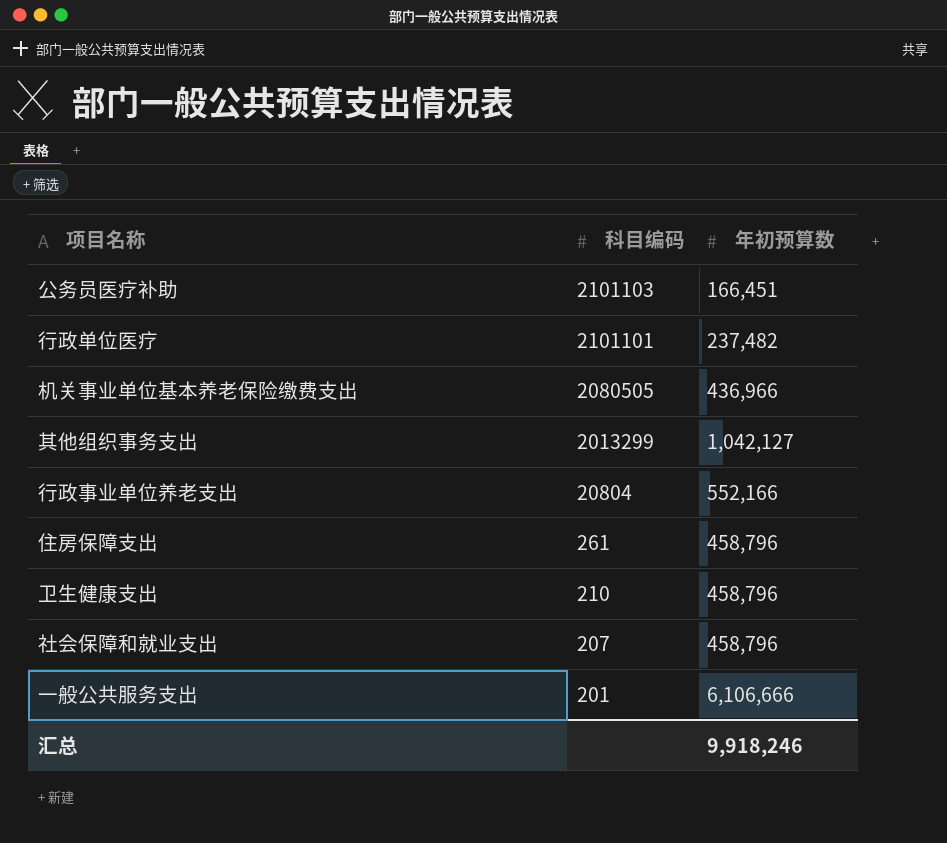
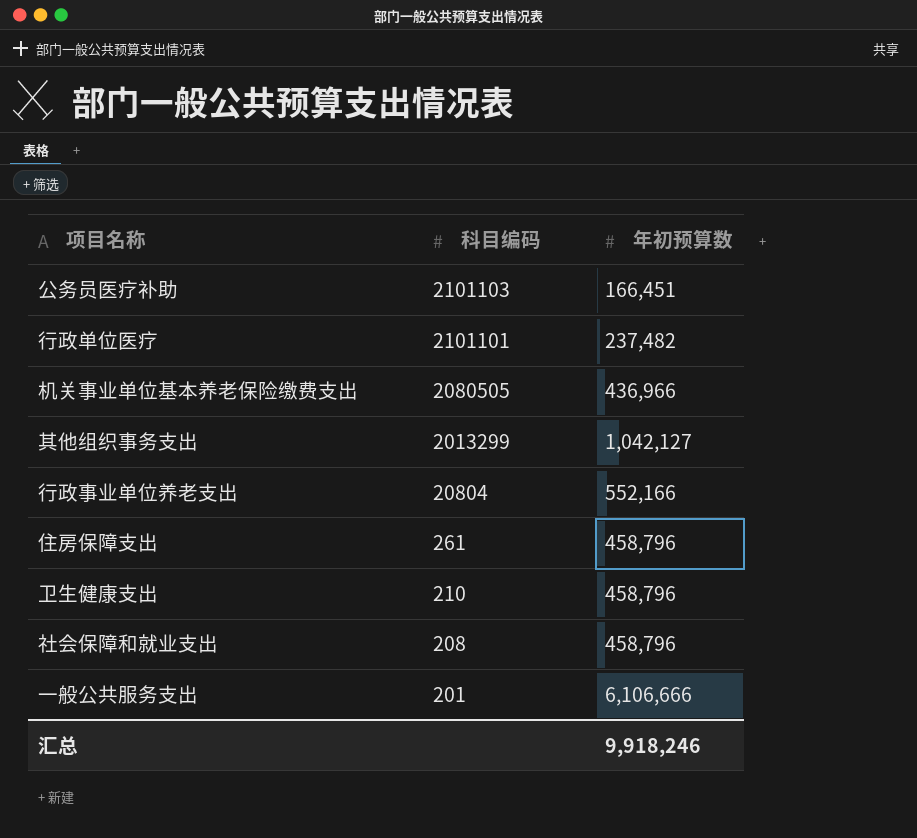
社会保障和就业支出 | 科目编码: 207 -> 208

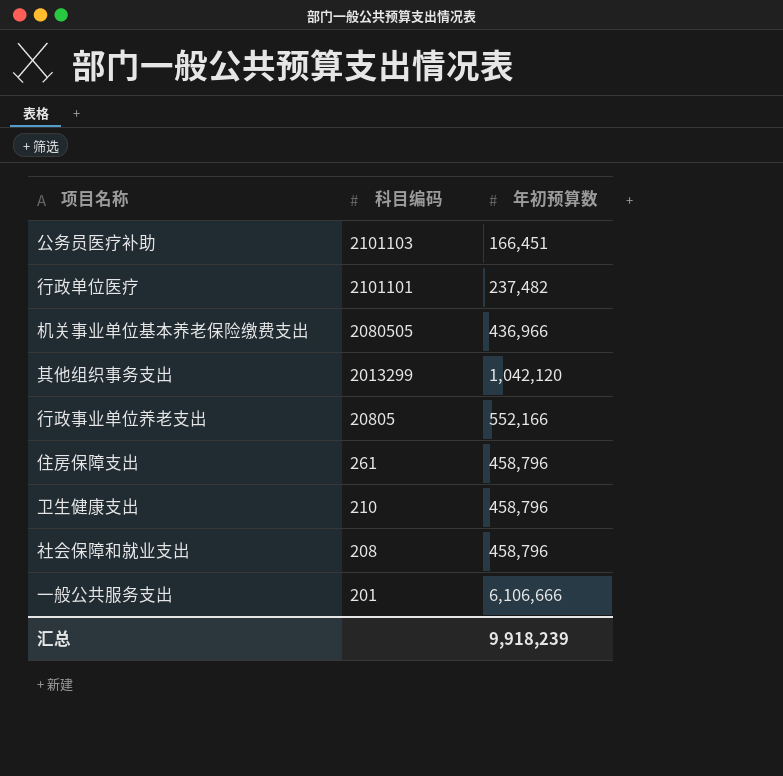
其他组织事务支出 | 年初预算数: 1,042,127 -> 1,042,120
行政事业单位养老支出 | 科目编码: 20804 -> 20805
汇总 | 年初预算数: 9,918,246 -> 9,918,239

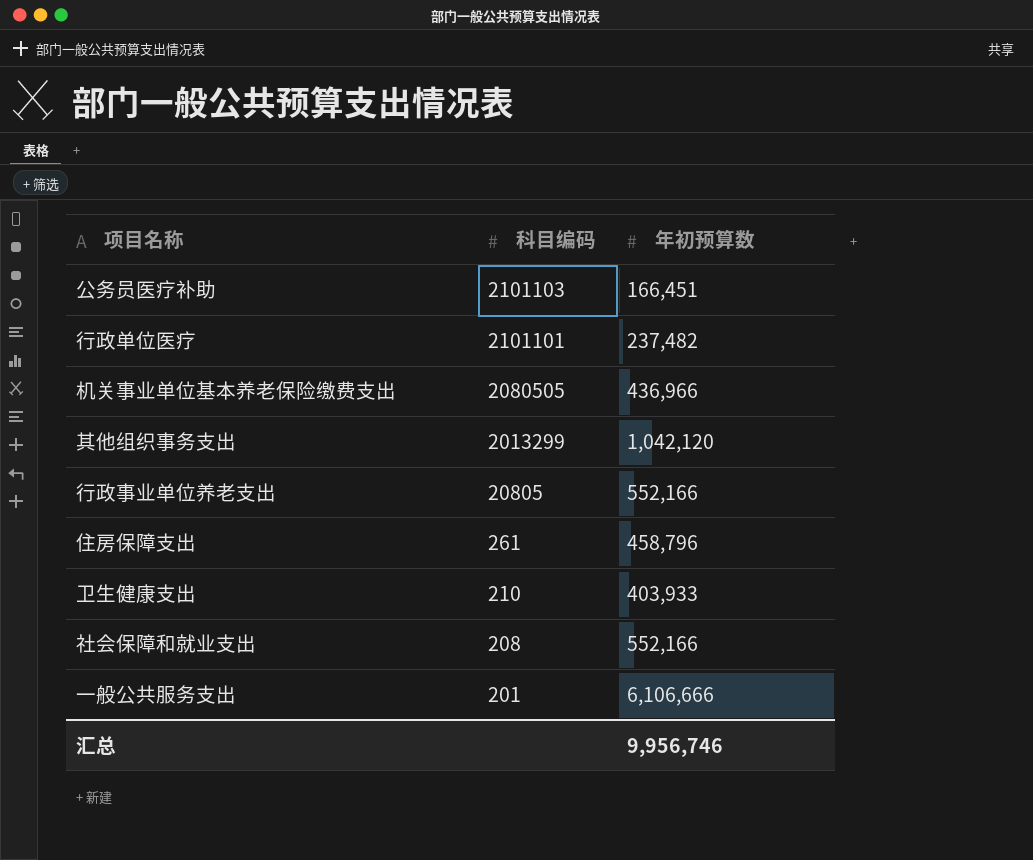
卫生健康支出 | 年初预算数: 458,796 -> 403,933
社会保障和就业支出 | 年初预算数: 458,796 -> 552,166
汇总 | 年初预算数: 9,918,239 -> 9,956,746

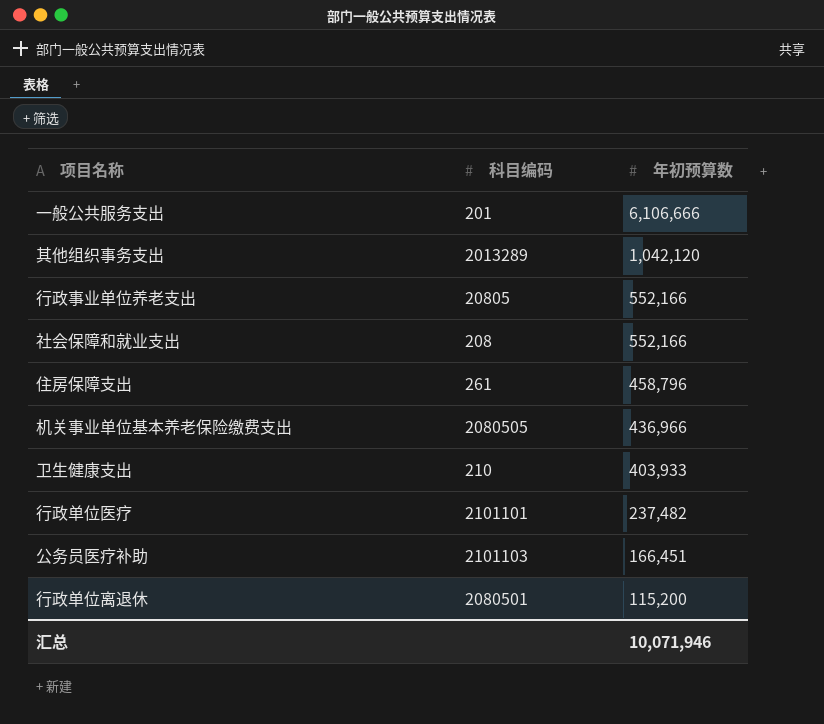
row order: 科目编码 descending -> 年初预算数 descending
其他组织事务支出 | 科目编码: 2013299 -> 2013289
row 行政单位离退休: none -> 2080501 | 115,200
汇总 | 年初预算数: 9,956,746 -> 10,071,946

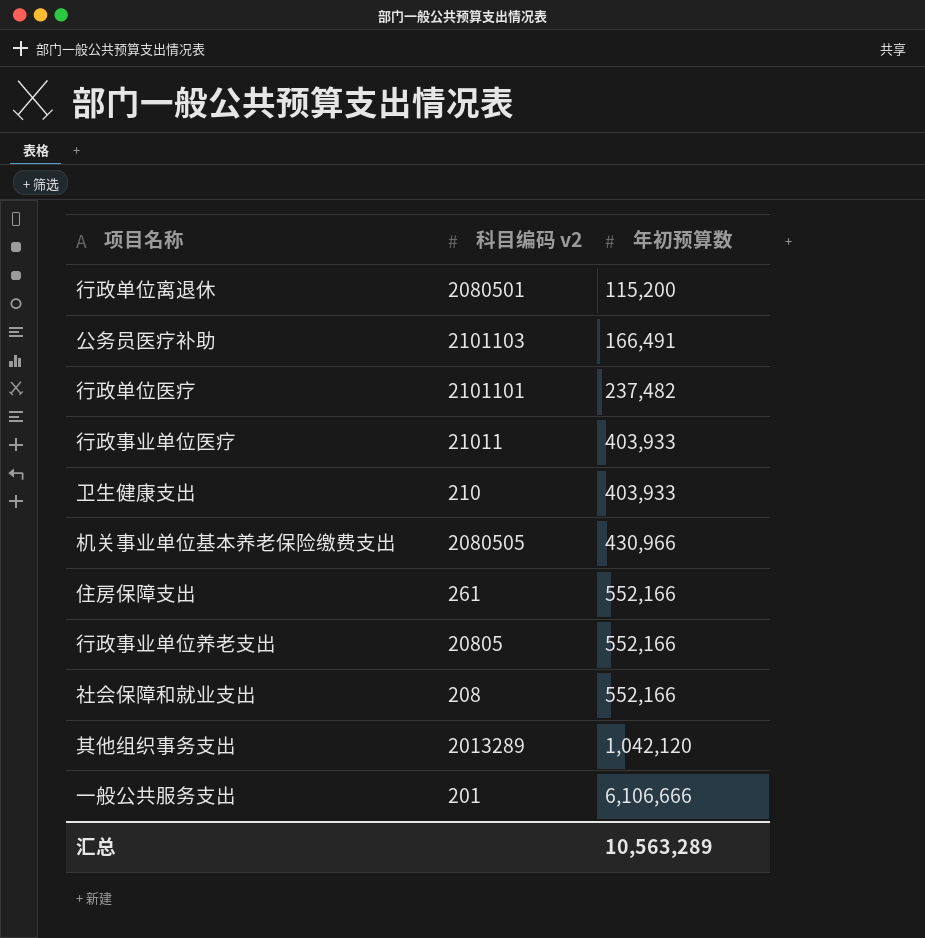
row order: 年初预算数 descending -> 年初预算数 ascending
column name: 科目编码 -> 科目编码 v2
公务员医疗补助 | 年初预算数: 166,451 -> 166,491
row 行政事业单位医疗: none -> 21011 | 403,933
机关事业单位基本养老保险缴费支出 | 年初预算数: 436,966 -> 430,966
住房保障支出 | 年初预算数: 458,796 -> 552,166
汇总 | 年初预算数: 10,071,946 -> 10,563,289

